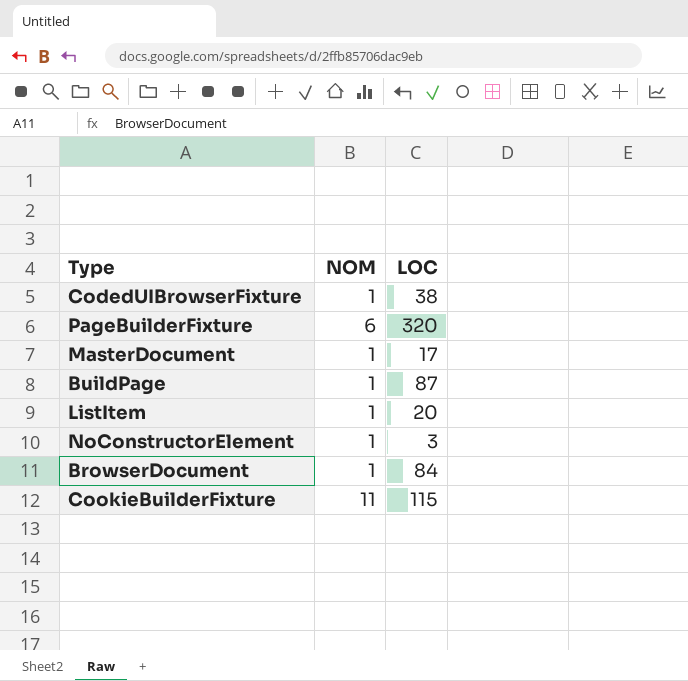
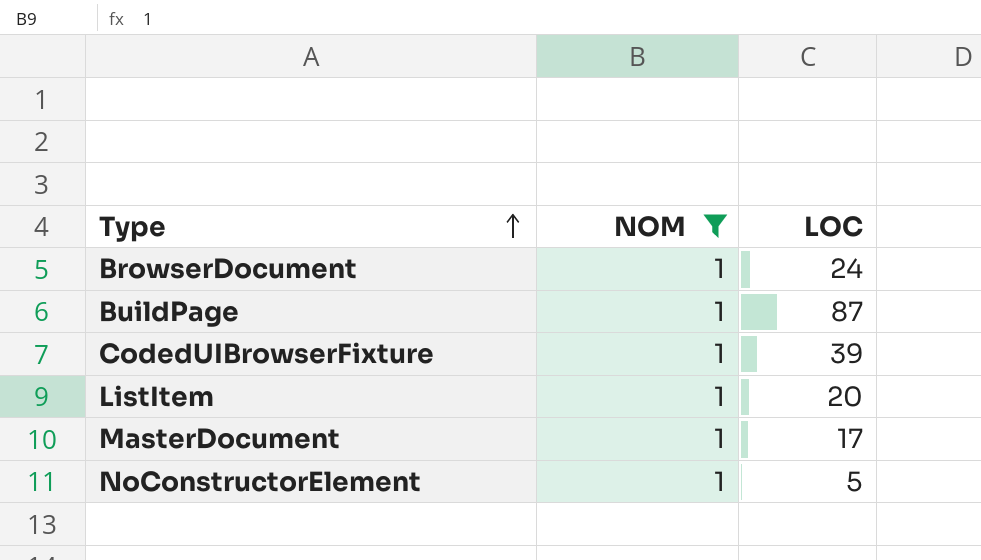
filter: none -> NOM = 1
row order: none -> Type ascending
BrowserDocument | LOC: 84 -> 24
CodedUIBrowserFixture | LOC: 38 -> 39
NoConstructorElement | LOC: 3 -> 5

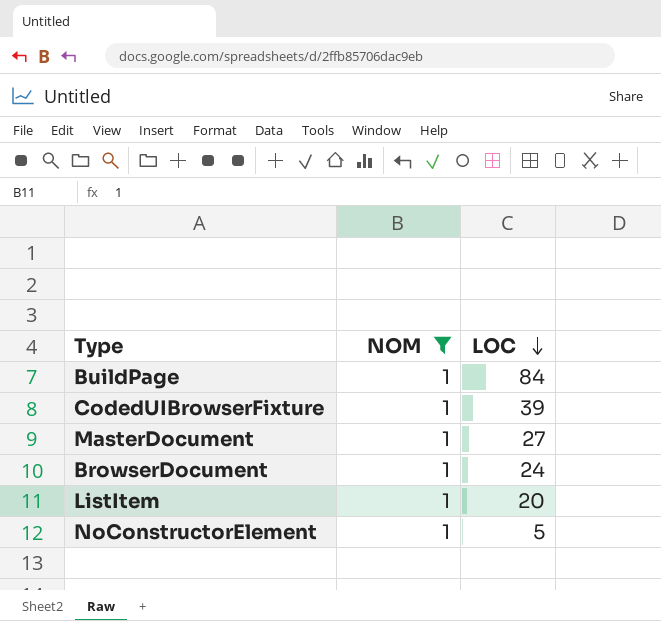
row order: Type ascending -> LOC descending
BuildPage | LOC: 87 -> 84
MasterDocument | LOC: 17 -> 27

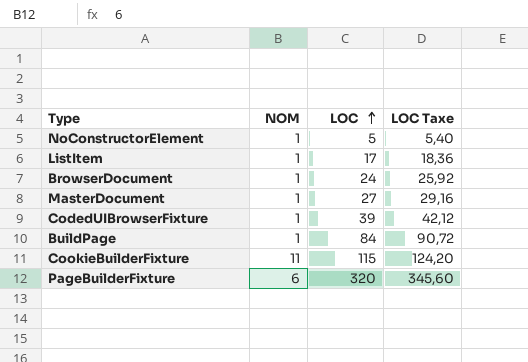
filter: NOM = 1 -> none
row order: LOC descending -> LOC ascending
column LOC Taxe | formula: none -> [LOC] * 1,08
ListItem | LOC: 20 -> 17

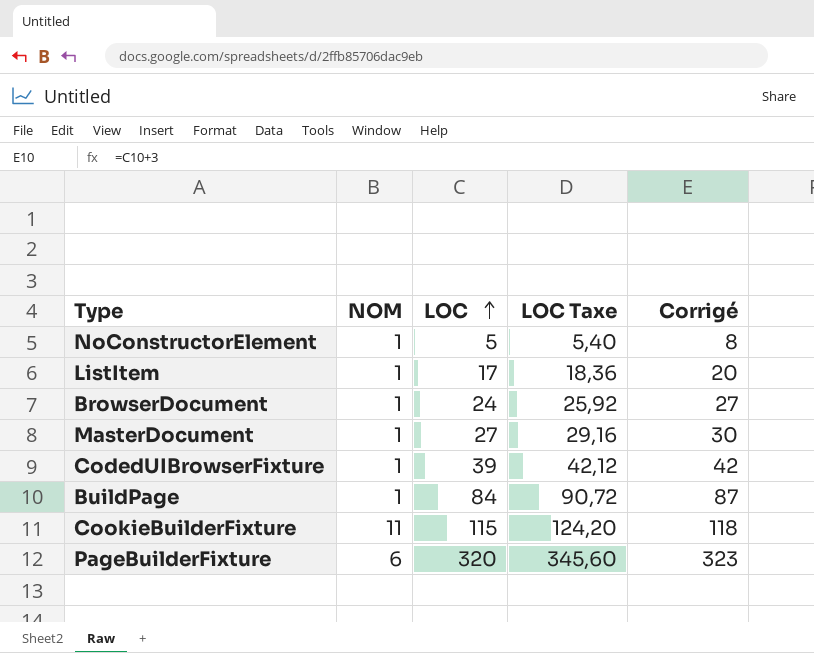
column Corrigé | formula: none -> [LOC] + 3

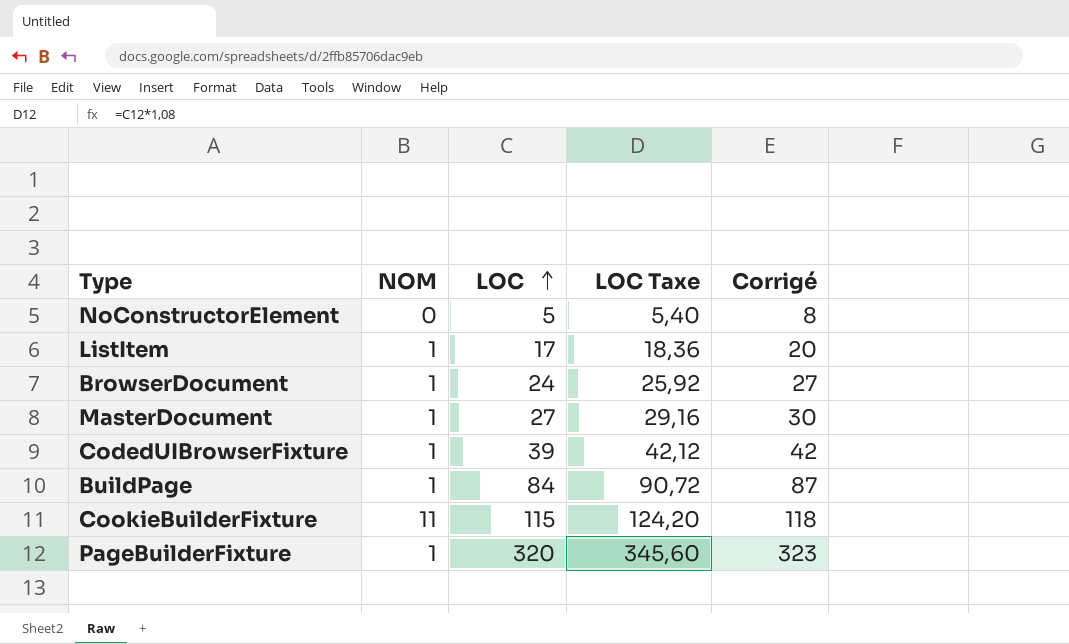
NoConstructorElement | NOM: 1 -> 0
PageBuilderFixture | NOM: 6 -> 1

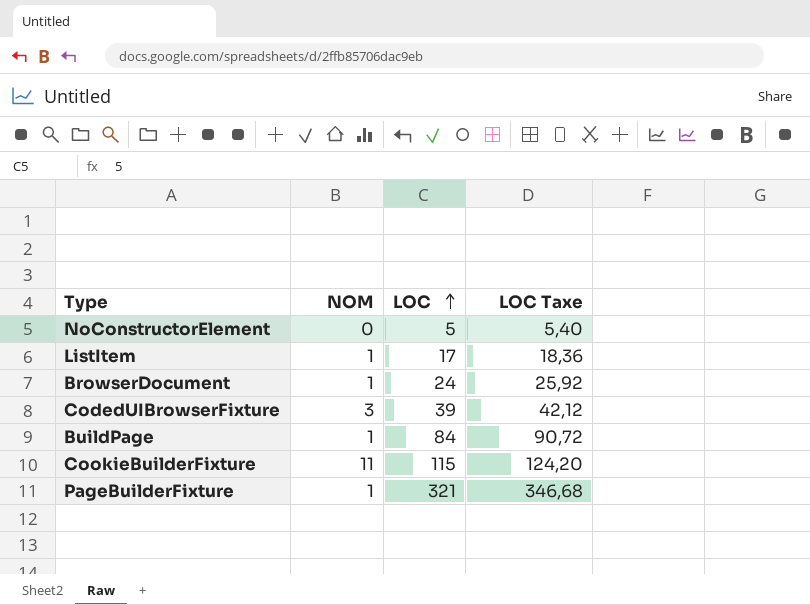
column Corrigé | formula: [LOC] + 3 -> none
row MasterDocument: 1 | 27 | 29,16 | 30 -> none
CodedUIBrowserFixture | NOM: 1 -> 3
PageBuilderFixture | LOC: 320 -> 321
PageBuilderFixture | LOC Taxe: 345,60 -> 346,68

